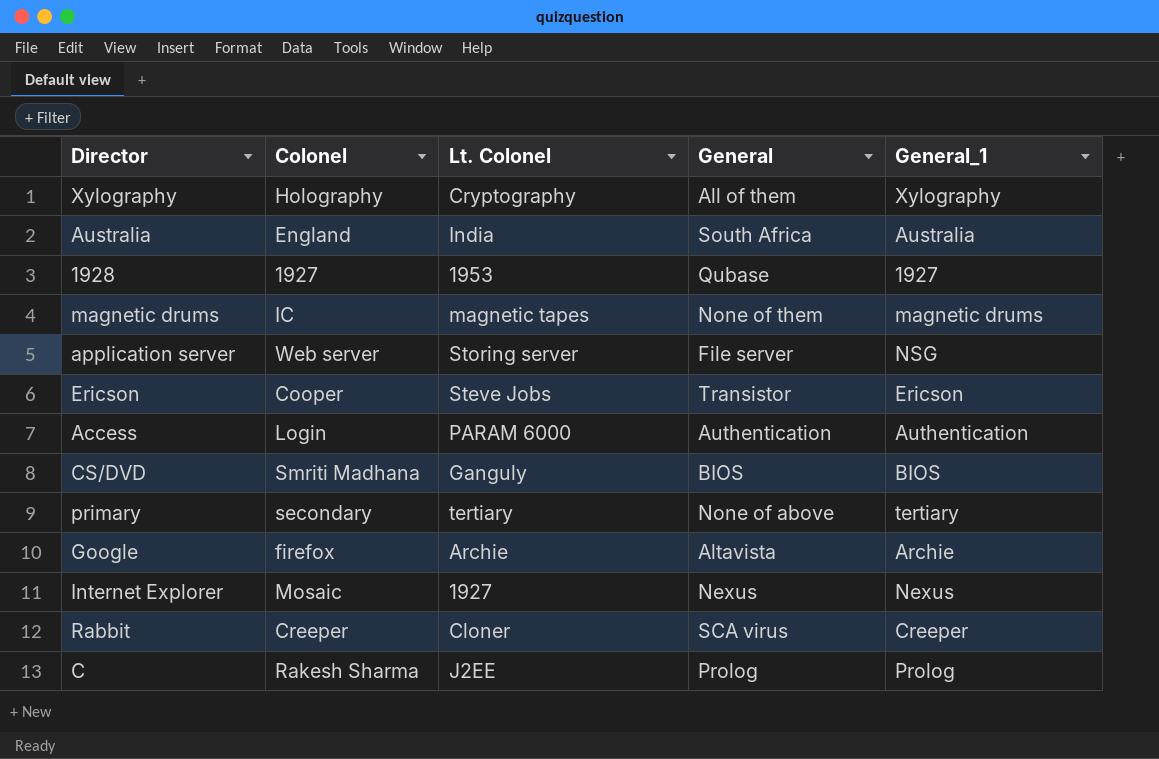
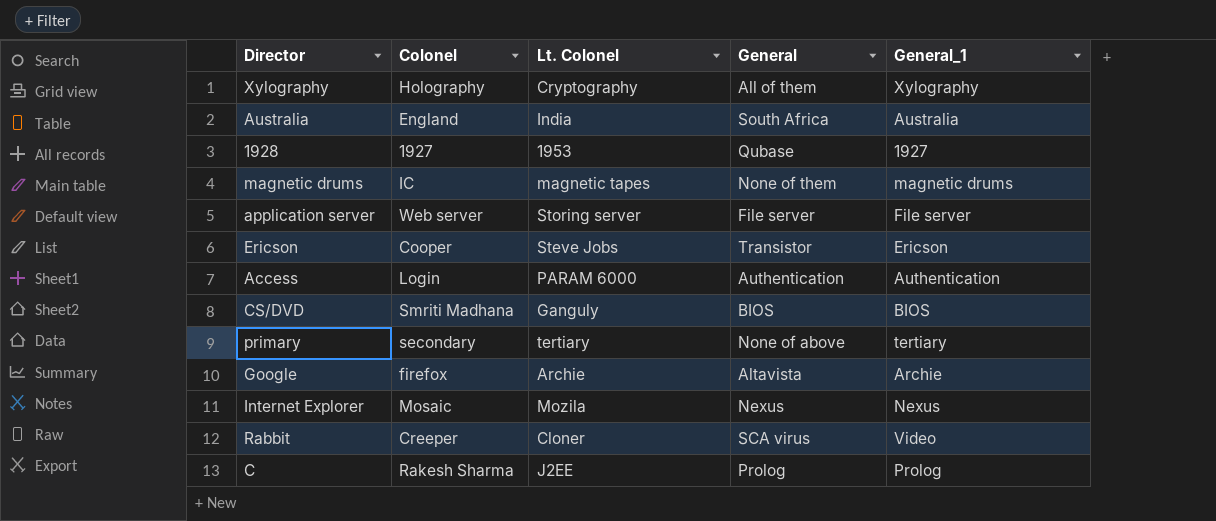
application server | General_1: NSG -> File server
Internet Explorer | Lt. Colonel: 1927 -> Mozila
Rabbit | General_1: Creeper -> Video

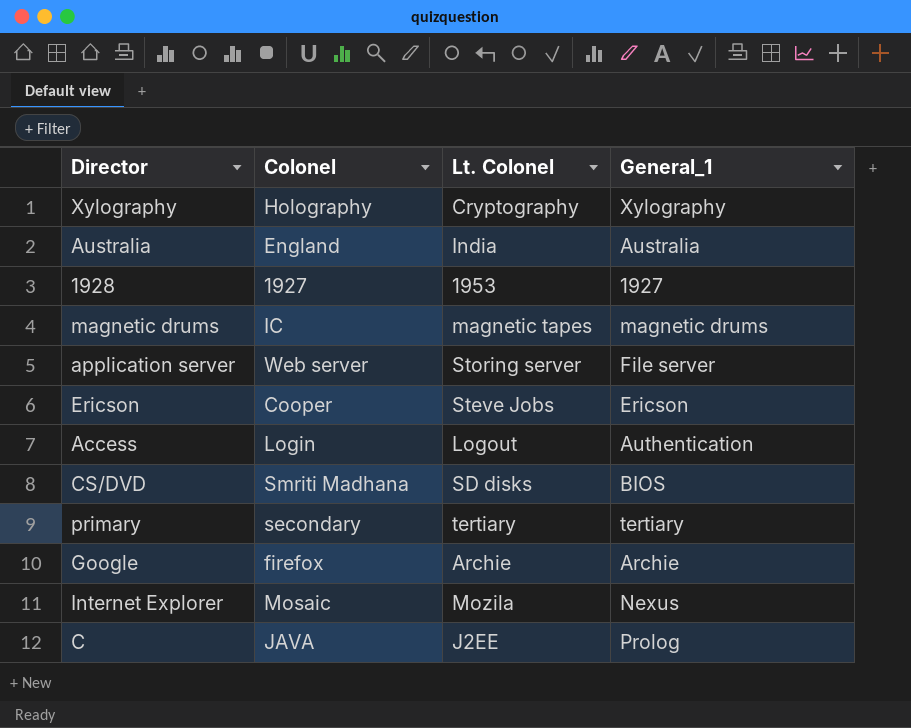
column General | position: 4 -> none
row Rabbit: Creeper | Cloner | SCA virus | Video -> none
Access | Lt. Colonel: PARAM 6000 -> Logout
CS/DVD | Lt. Colonel: Ganguly -> SD disks
C | Colonel: Rakesh Sharma -> JAVA

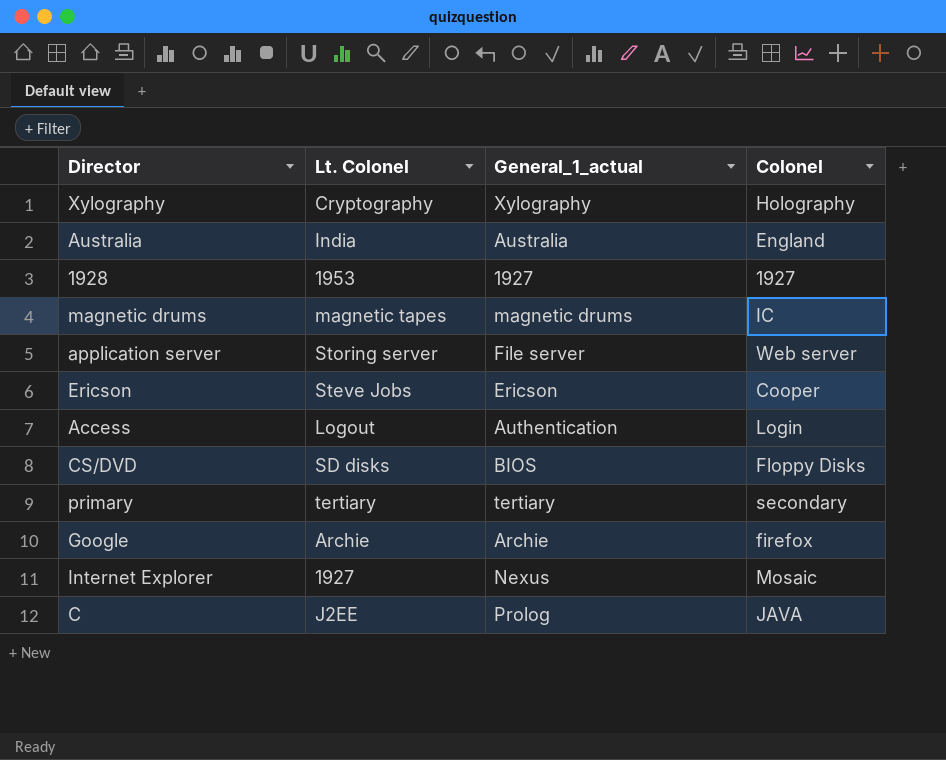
column name: General_1 -> General_1_actual
column Colonel | position: 2 -> 4
CS/DVD | Colonel: Smriti Madhana -> Floppy Disks
Internet Explorer | Lt. Colonel: Mozila -> 1927

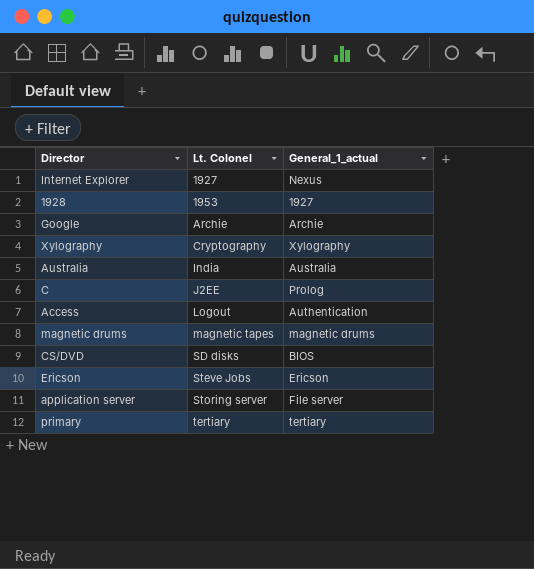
row order: none -> Lt. Colonel ascending
column Colonel | position: 4 -> none

